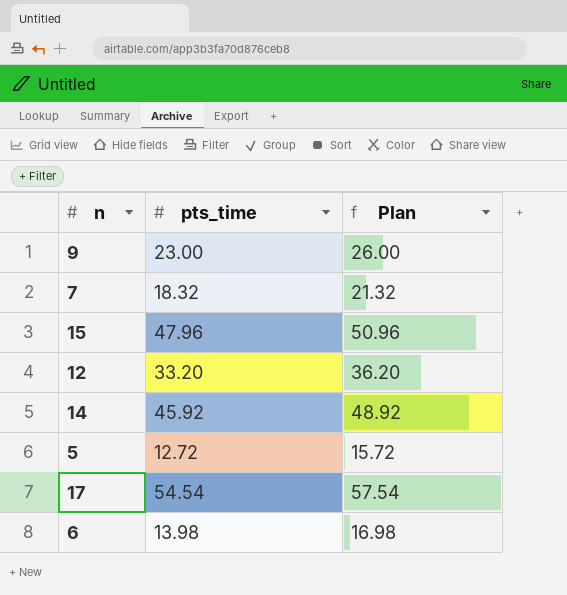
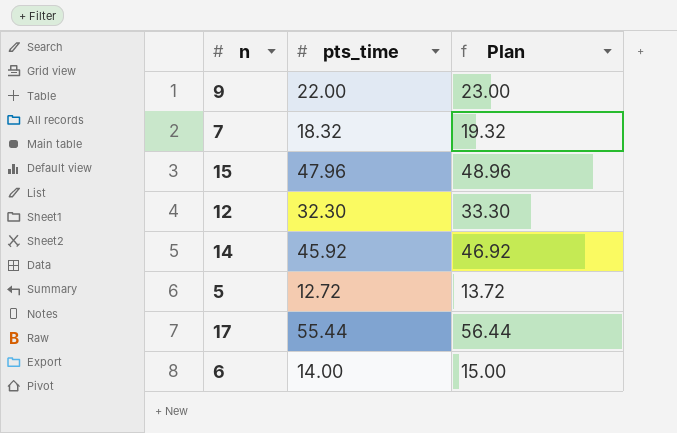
column Plan | formula: [pts_time] + 3 -> [pts_time] + 1
9 | pts_time: 23.00 -> 22.00
12 | pts_time: 33.20 -> 32.30
17 | pts_time: 54.54 -> 55.44
6 | pts_time: 13.98 -> 14.00

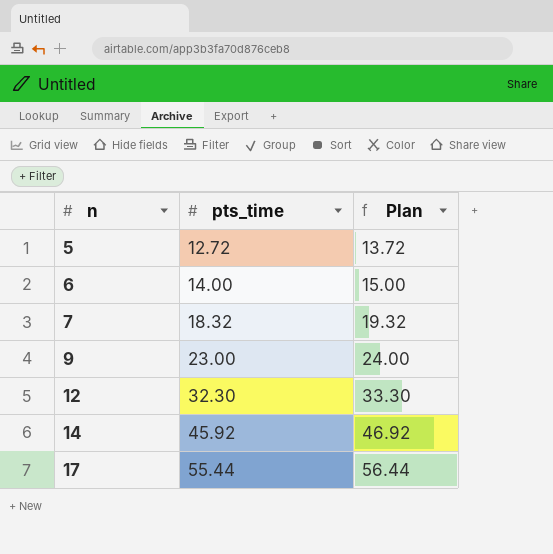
row order: none -> n ascending
row 15: 47.96 | 48.96 -> none
9 | pts_time: 22.00 -> 23.00
9 | Plan: 23.00 -> 24.00

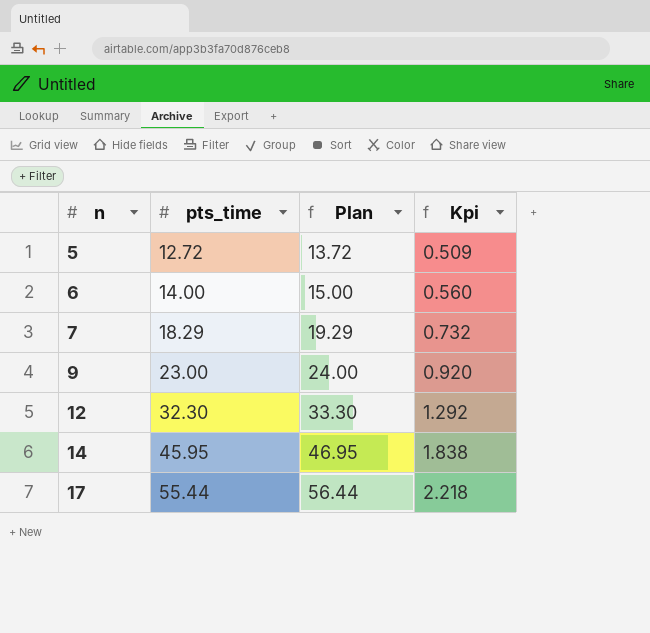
column Kpi | formula: none -> [pts_time] * 0.04
7 | pts_time: 18.32 -> 18.29
7 | Plan: 19.32 -> 19.29
14 | pts_time: 45.92 -> 45.95
14 | Plan: 46.92 -> 46.95

